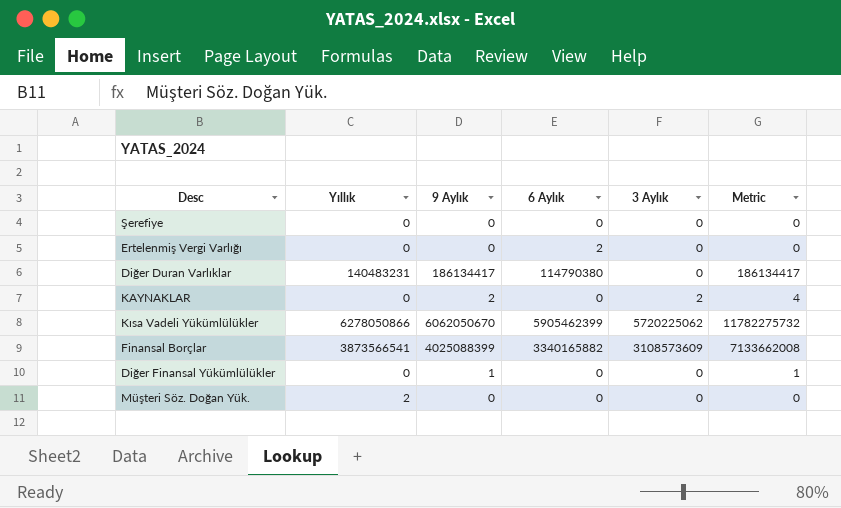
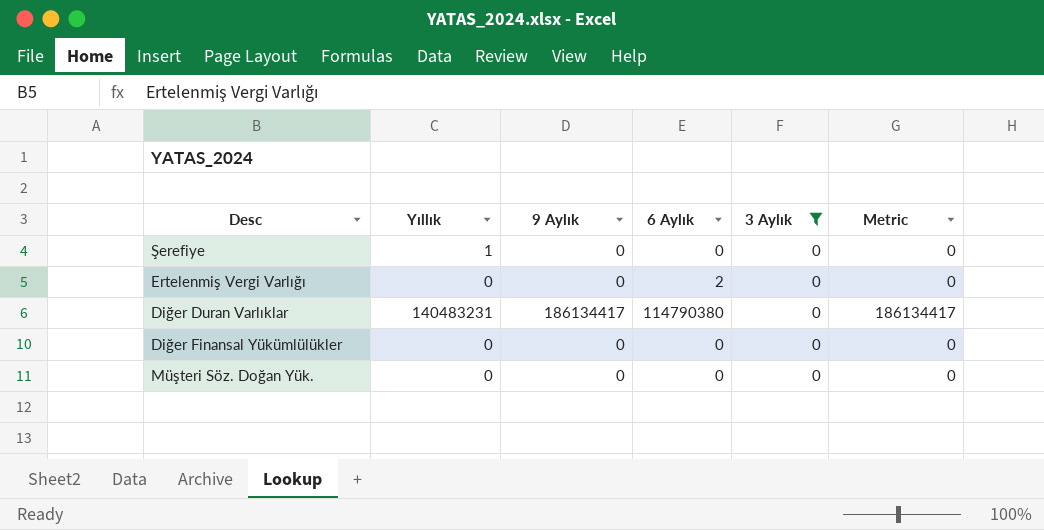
filter: none -> 3 Aylık = 0
Şerefiye | Yıllık: 0 -> 1
Diğer Finansal Yükümlülükler | 9 Aylık: 1 -> 0
Diğer Finansal Yükümlülükler | Metric: 1 -> 0
Müşteri Söz. Doğan Yük. | Yıllık: 2 -> 0

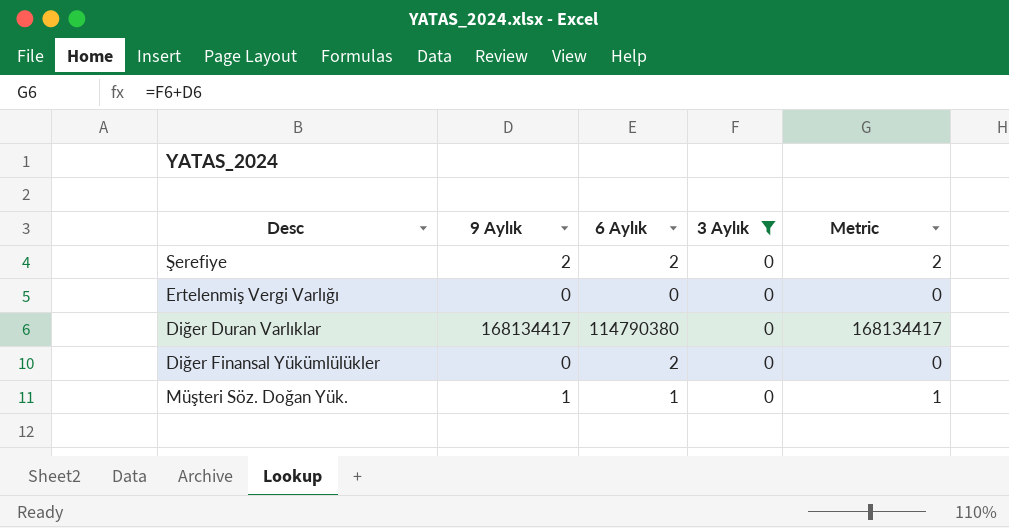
column Yıllık | position: 2 -> none
Şerefiye | 9 Aylık: 0 -> 2
Şerefiye | 6 Aylık: 0 -> 2
Şerefiye | Metric: 0 -> 2
Ertelenmiş Vergi Varlığı | 6 Aylık: 2 -> 0
Diğer Duran Varlıklar | 9 Aylık: 186134417 -> 168134417
Diğer Duran Varlıklar | Metric: 186134417 -> 168134417
Diğer Finansal Yükümlülükler | 6 Aylık: 0 -> 2
Müşteri Söz. Doğan Yük. | 9 Aylık: 0 -> 1
Müşteri Söz. Doğan Yük. | 6 Aylık: 0 -> 1
Müşteri Söz. Doğan Yük. | Metric: 0 -> 1

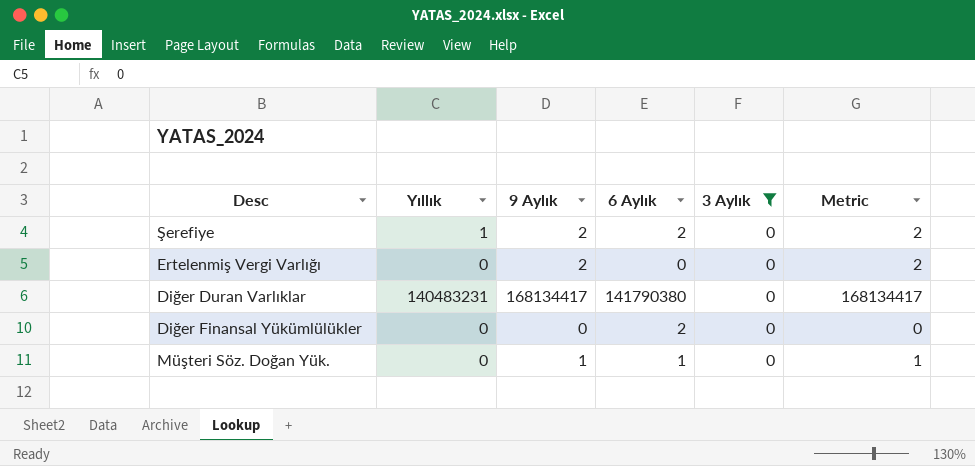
column Yıllık | position: none -> 2
Ertelenmiş Vergi Varlığı | 9 Aylık: 0 -> 2
Ertelenmiş Vergi Varlığı | Metric: 0 -> 2
Diğer Duran Varlıklar | 6 Aylık: 114790380 -> 141790380

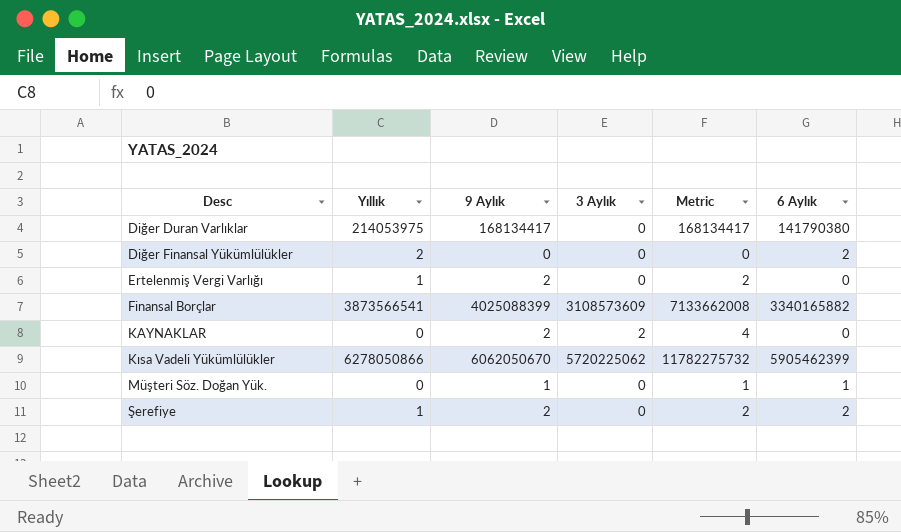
filter: 3 Aylık = 0 -> none
row order: none -> Desc ascending
column 6 Aylık | position: 4 -> 6
Diğer Duran Varlıklar | Yıllık: 140483231 -> 214053975
Diğer Finansal Yükümlülükler | Yıllık: 0 -> 2
Ertelenmiş Vergi Varlığı | Yıllık: 0 -> 1

